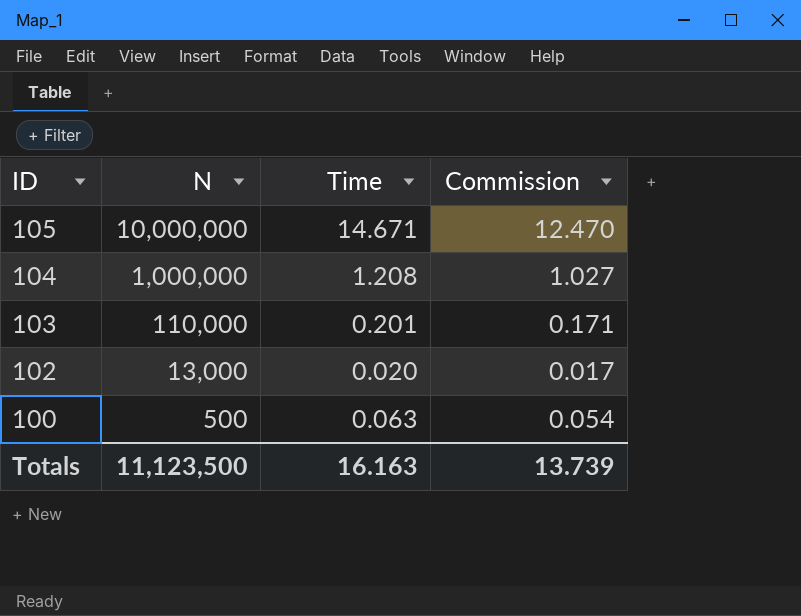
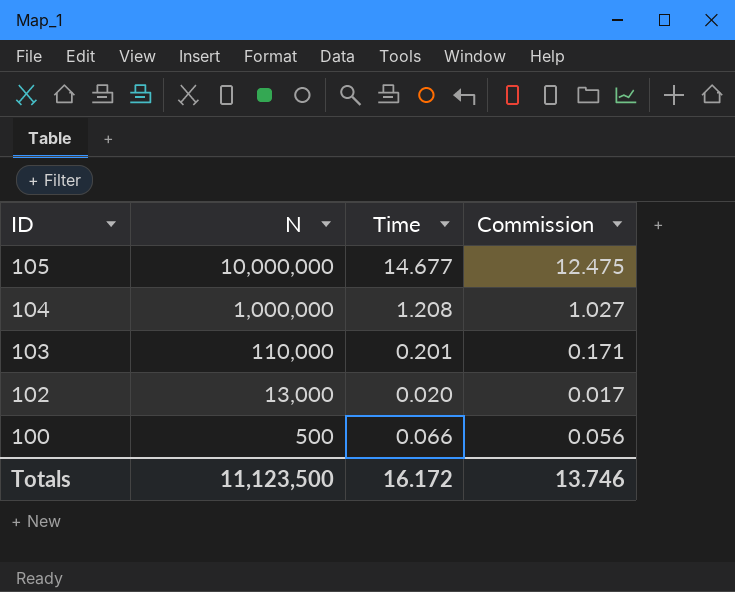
105 | Time: 14.671 -> 14.677
105 | Commission: 12.470 -> 12.475
100 | Time: 0.063 -> 0.066
100 | Commission: 0.054 -> 0.056
Totals | Time: 16.163 -> 16.172
Totals | Commission: 13.739 -> 13.746

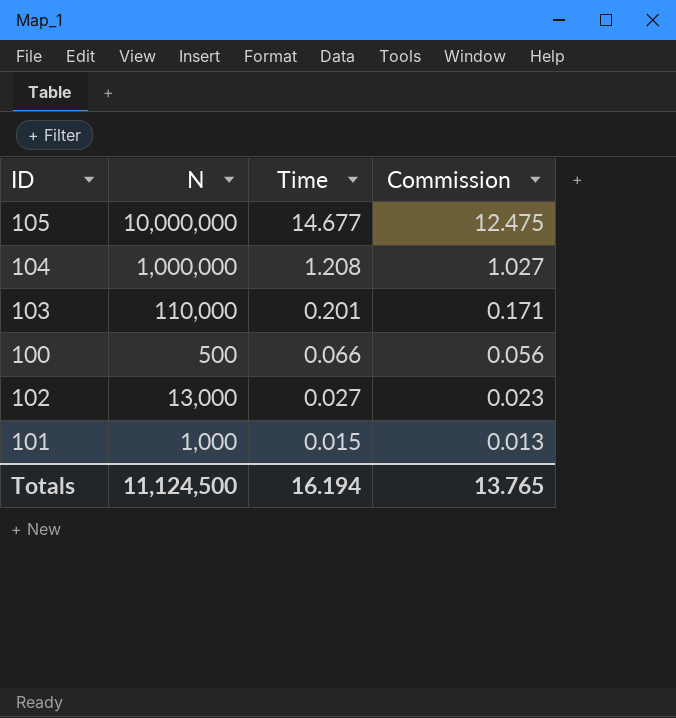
row order: ID descending -> Time descending
102 | Time: 0.020 -> 0.027
102 | Commission: 0.017 -> 0.023
row 101: none -> 1,000 | 0.015 | 0.013
Totals | N: 11,123,500 -> 11,124,500
Totals | Time: 16.172 -> 16.194
Totals | Commission: 13.746 -> 13.765

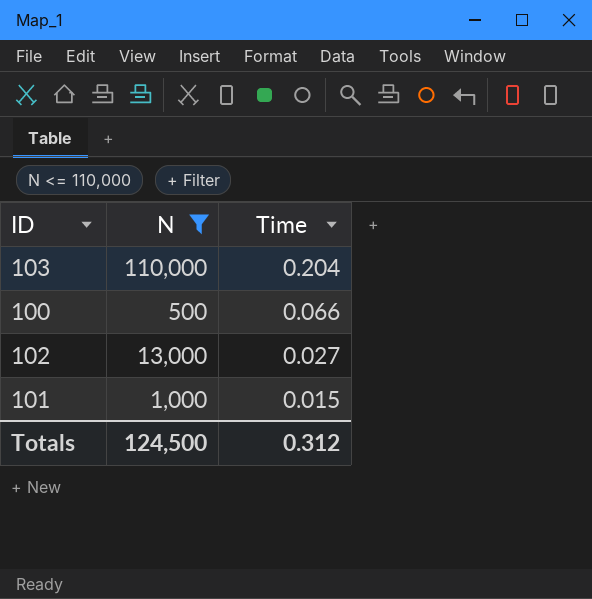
filter: none -> N <= 110,000
column Commission | formula: [Time] * 0.85 -> none
103 | Time: 0.201 -> 0.204
Totals | N: 11,124,500 -> 124,500
Totals | Time: 16.194 -> 0.312

